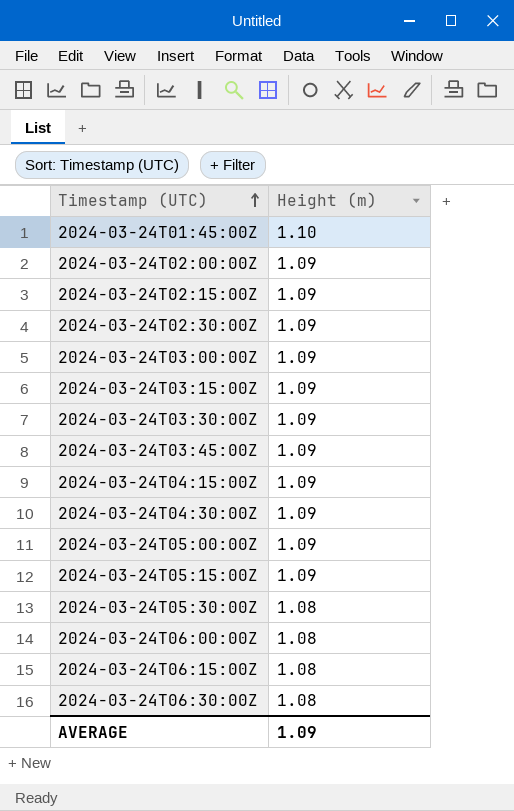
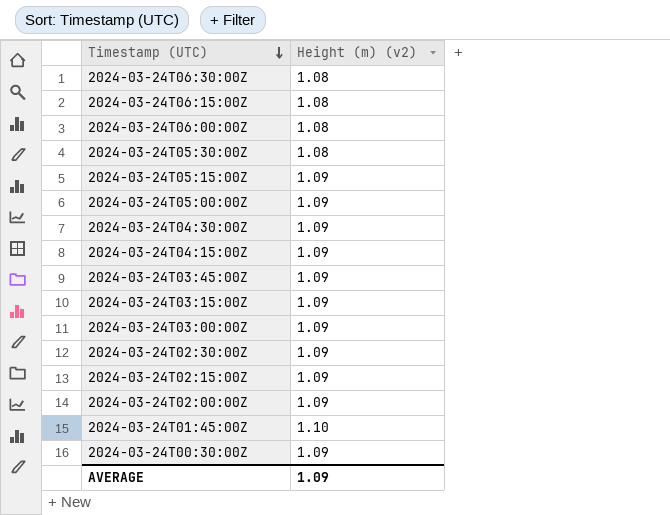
row order: Timestamp (UTC) ascending -> Timestamp (UTC) descending
column name: Height (m) -> Height (m) (v2)
row 2024-03-24T03:30:00Z: 1.09 -> none
row 2024-03-24T00:30:00Z: none -> 1.09

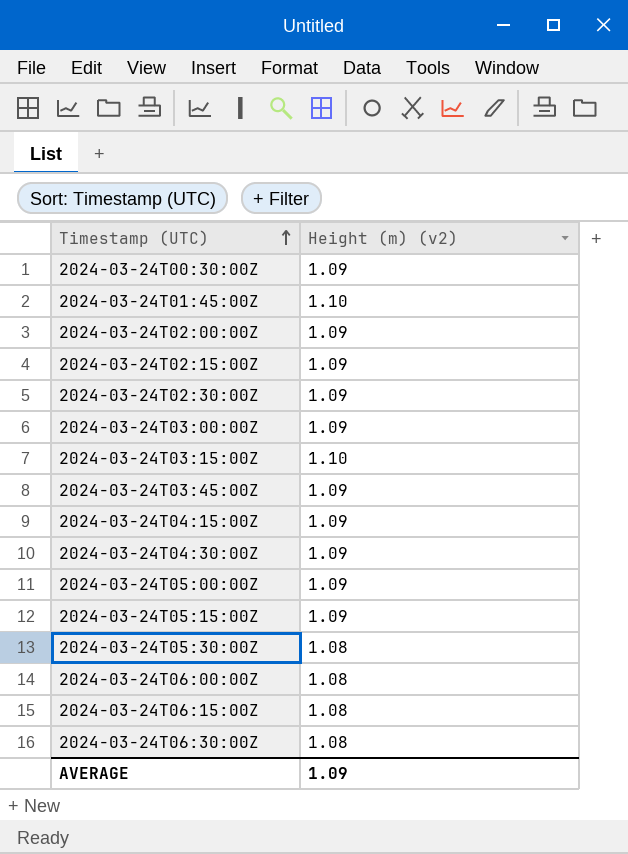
row order: Timestamp (UTC) descending -> Timestamp (UTC) ascending
2024-03-24T03:15:00Z | Height (m) (v2): 1.09 -> 1.10

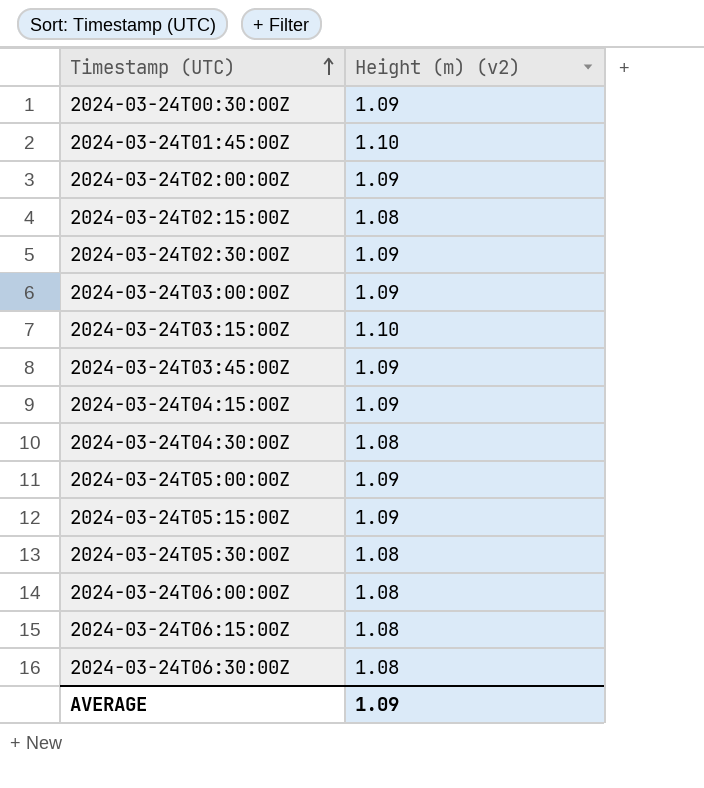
2024-03-24T02:15:00Z | Height (m) (v2): 1.09 -> 1.08
2024-03-24T04:30:00Z | Height (m) (v2): 1.09 -> 1.08

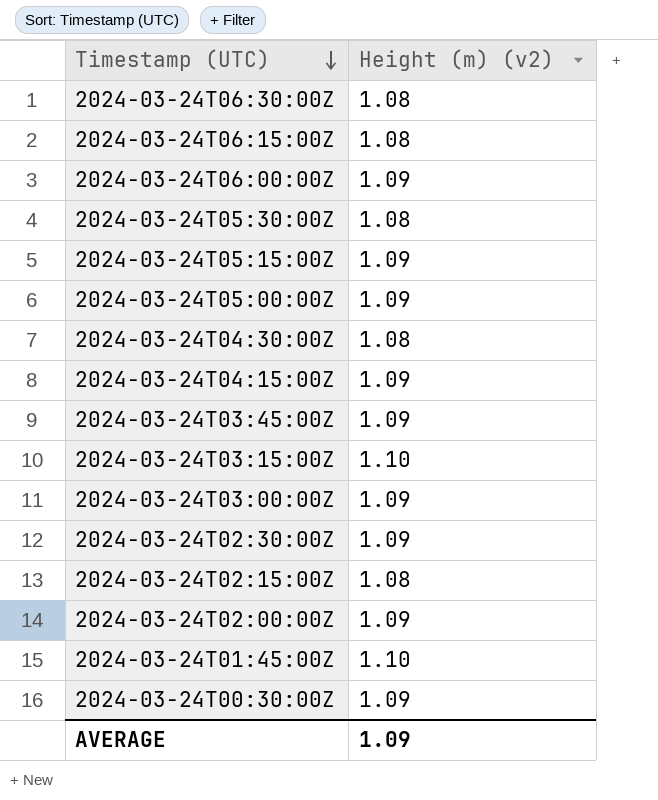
row order: Timestamp (UTC) ascending -> Timestamp (UTC) descending
2024-03-24T06:00:00Z | Height (m) (v2): 1.08 -> 1.09

